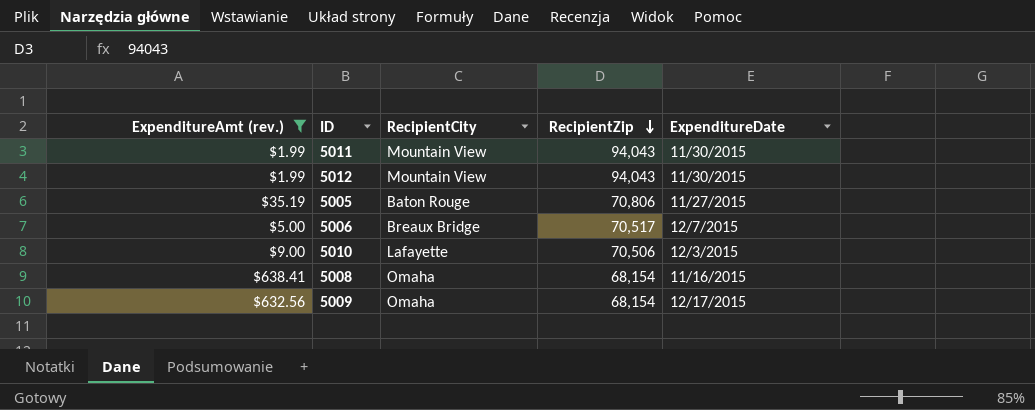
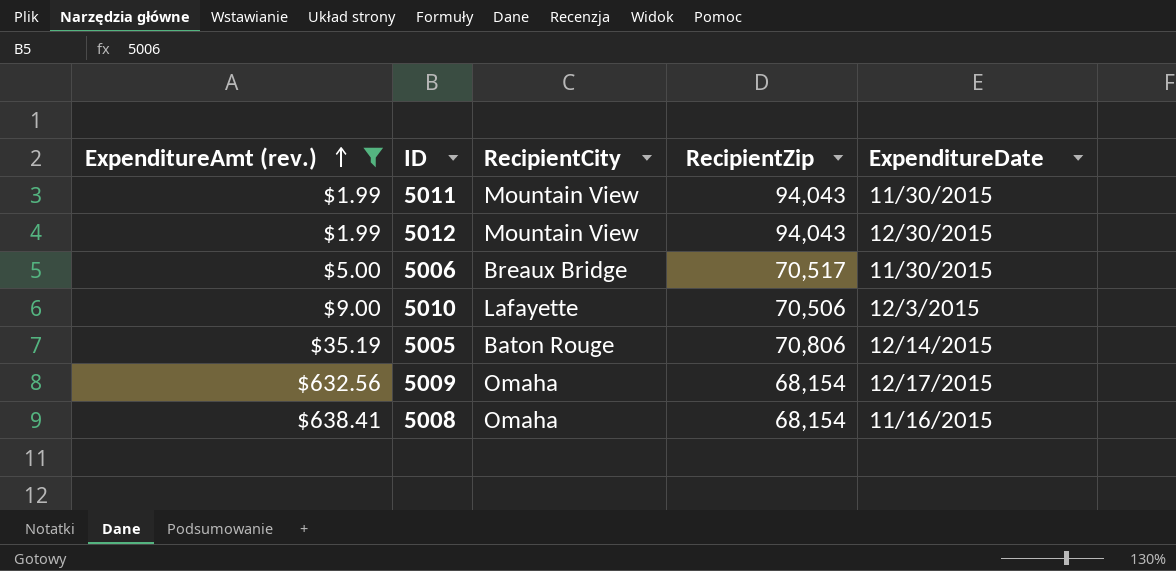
row order: RecipientZip descending -> ExpenditureAmt (rev.) ascending
5012 | ExpenditureDate: 11/30/2015 -> 12/30/2015
5006 | ExpenditureDate: 12/7/2015 -> 11/30/2015
5005 | ExpenditureDate: 11/27/2015 -> 12/14/2015

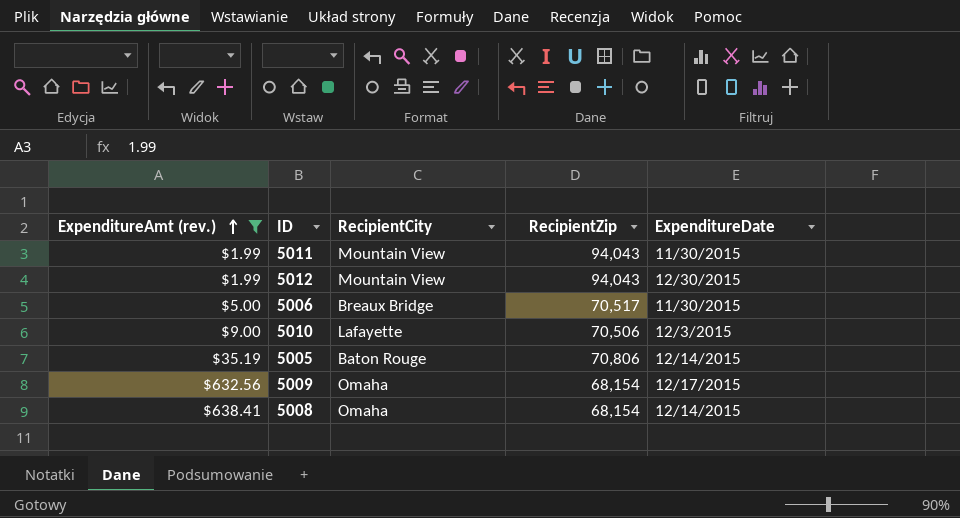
5008 | ExpenditureDate: 11/16/2015 -> 12/14/2015

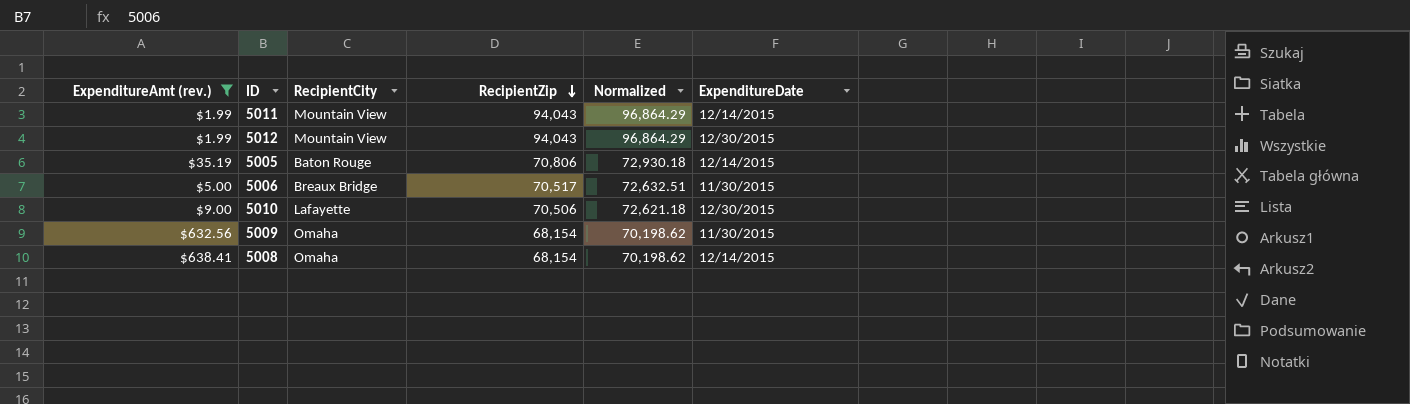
row order: ExpenditureAmt (rev.) ascending -> RecipientZip descending
column Normalized | formula: none -> [RecipientZip] * 1.03
5011 | ExpenditureDate: 11/30/2015 -> 12/14/2015
5010 | ExpenditureDate: 12/3/2015 -> 12/30/2015
5009 | ExpenditureDate: 12/17/2015 -> 11/30/2015

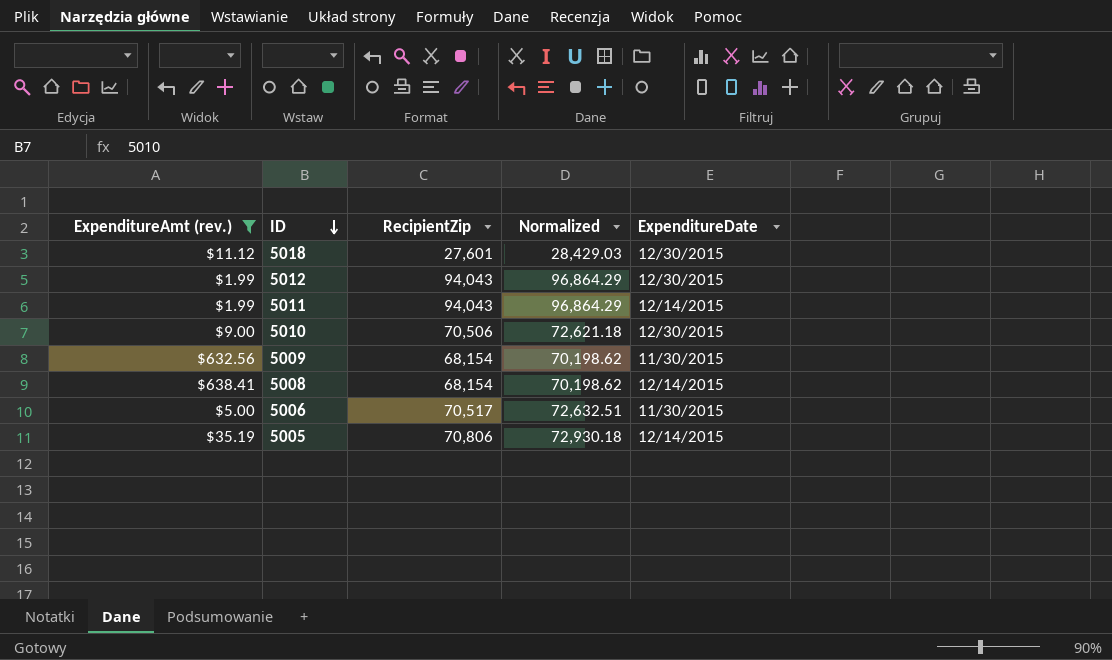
row order: RecipientZip descending -> ID descending
column RecipientCity | position: 3 -> none
row 5018: none -> $11.12 | 27,601 | 28,429.03 | 12/30/2015

